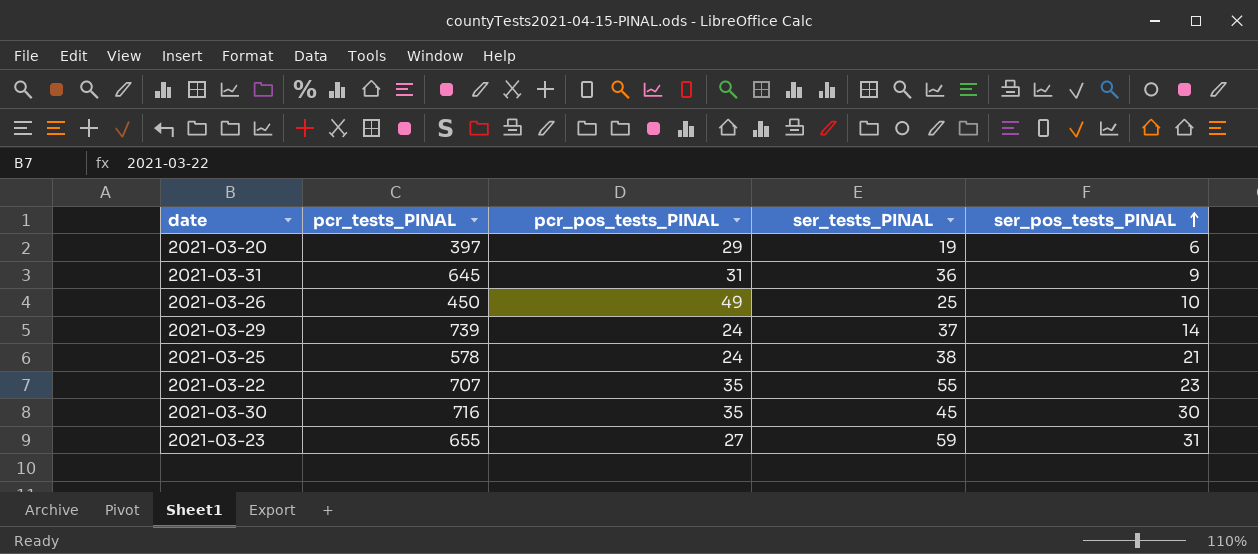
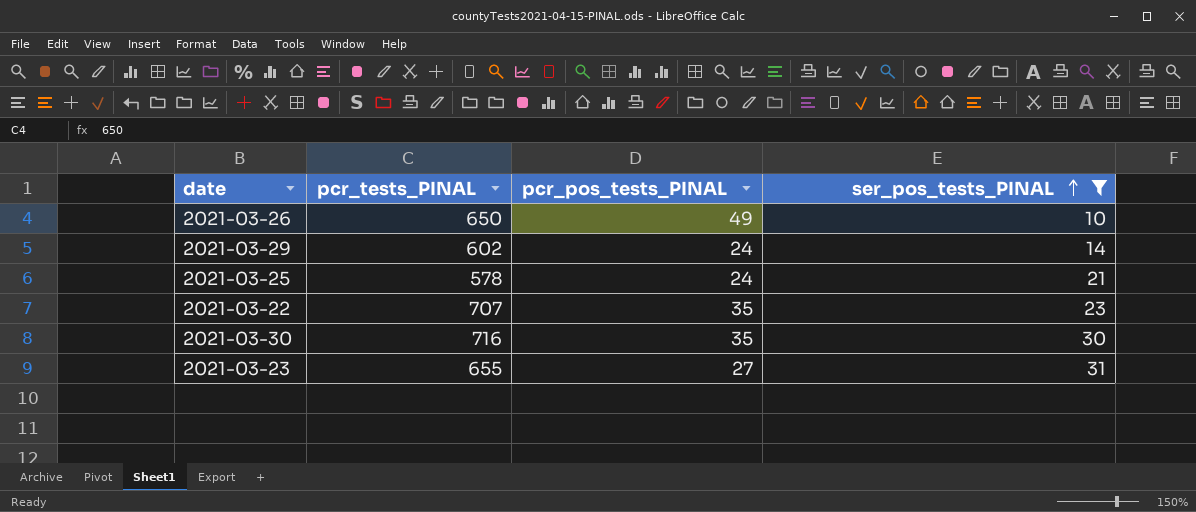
filter: none -> ser_pos_tests_PINAL >= 10
column ser_tests_PINAL | position: 4 -> none
2021-03-26 | pcr_tests_PINAL: 450 -> 650
2021-03-29 | pcr_tests_PINAL: 739 -> 602

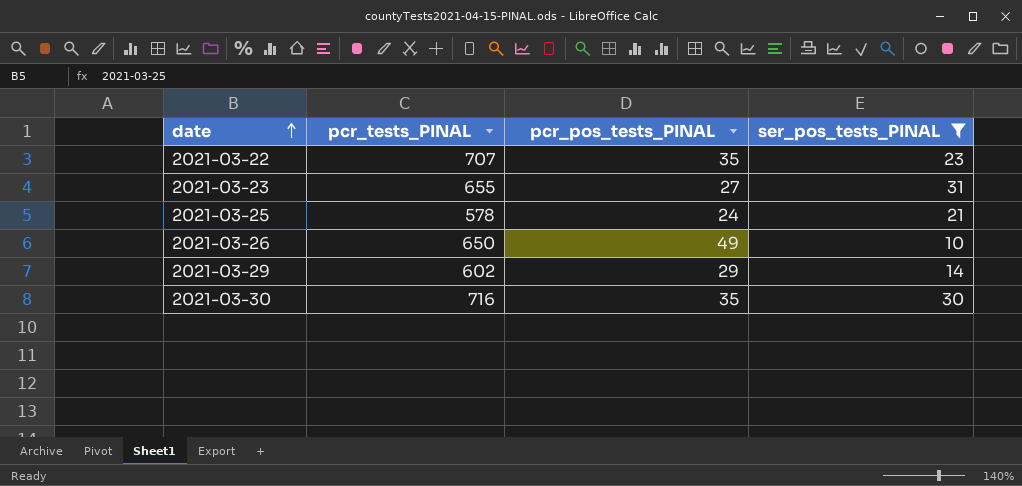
row order: ser_pos_tests_PINAL ascending -> date ascending
2021-03-29 | pcr_pos_tests_PINAL: 24 -> 29

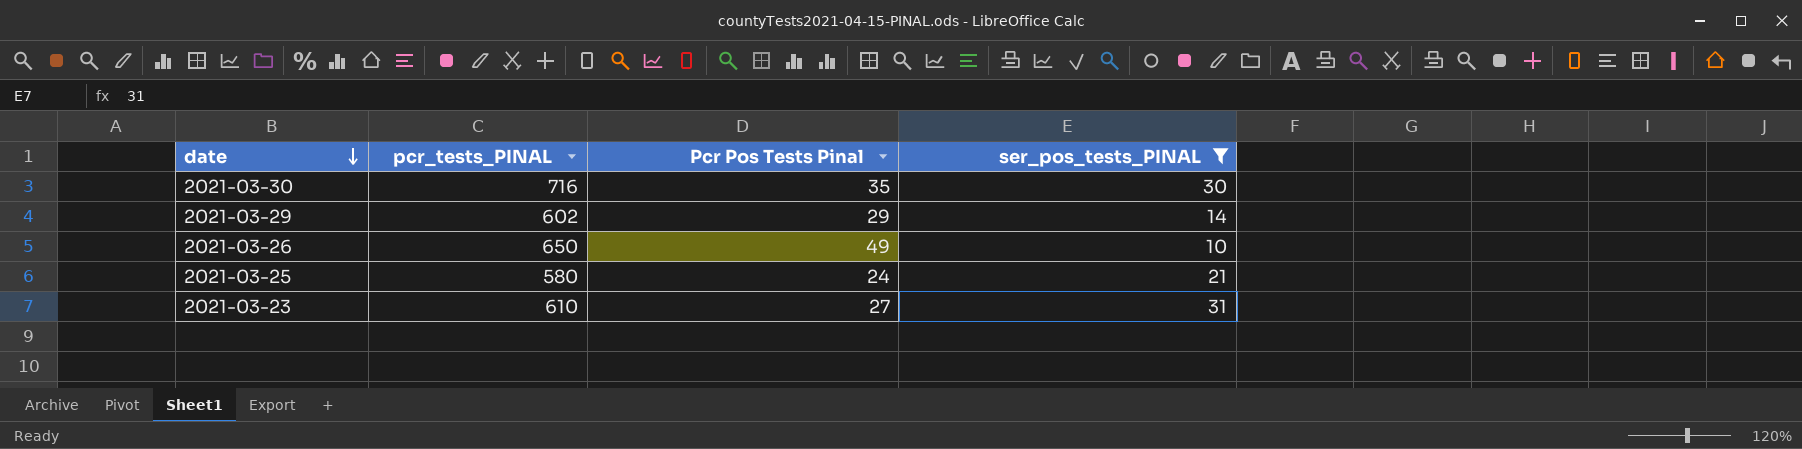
row order: date ascending -> date descending
column name: pcr_pos_tests_PINAL -> Pcr Pos Tests Pinal
row 2021-03-22: 707 | 35 | 23 -> none
2021-03-25 | pcr_tests_PINAL: 578 -> 580
2021-03-23 | pcr_tests_PINAL: 655 -> 610

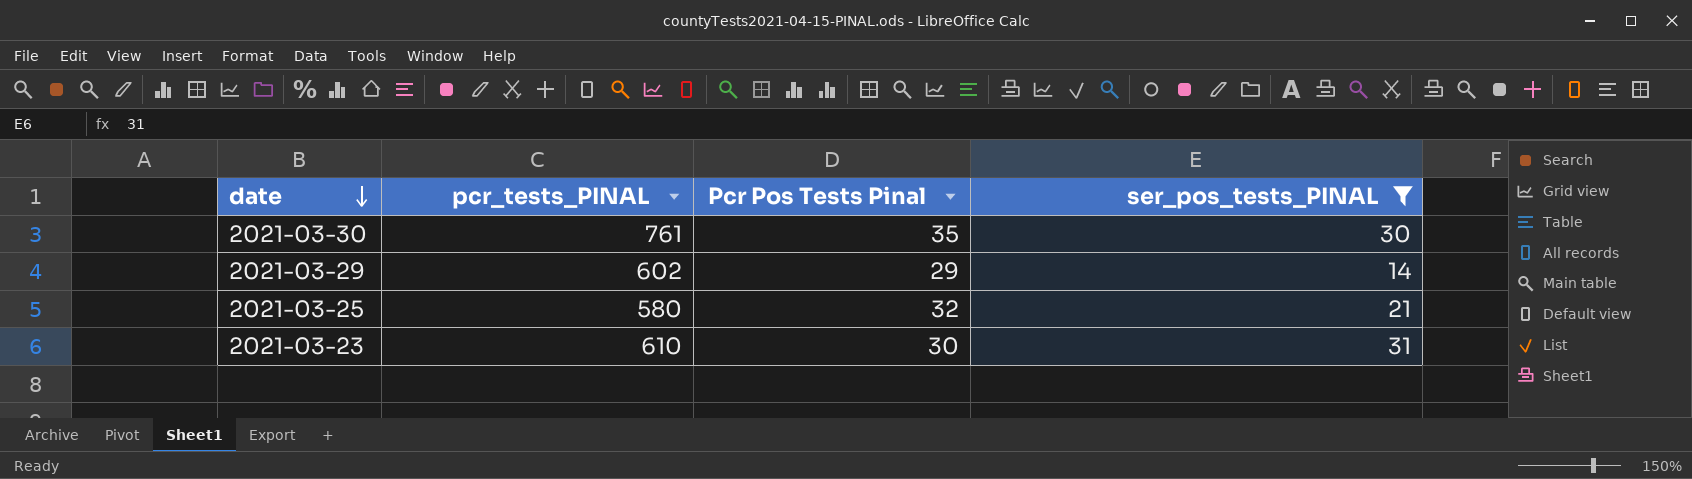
row 2021-03-26: 650 | 49 | 10 -> none
2021-03-30 | pcr_tests_PINAL: 716 -> 761
2021-03-25 | Pcr Pos Tests Pinal: 24 -> 32
2021-03-23 | Pcr Pos Tests Pinal: 27 -> 30

